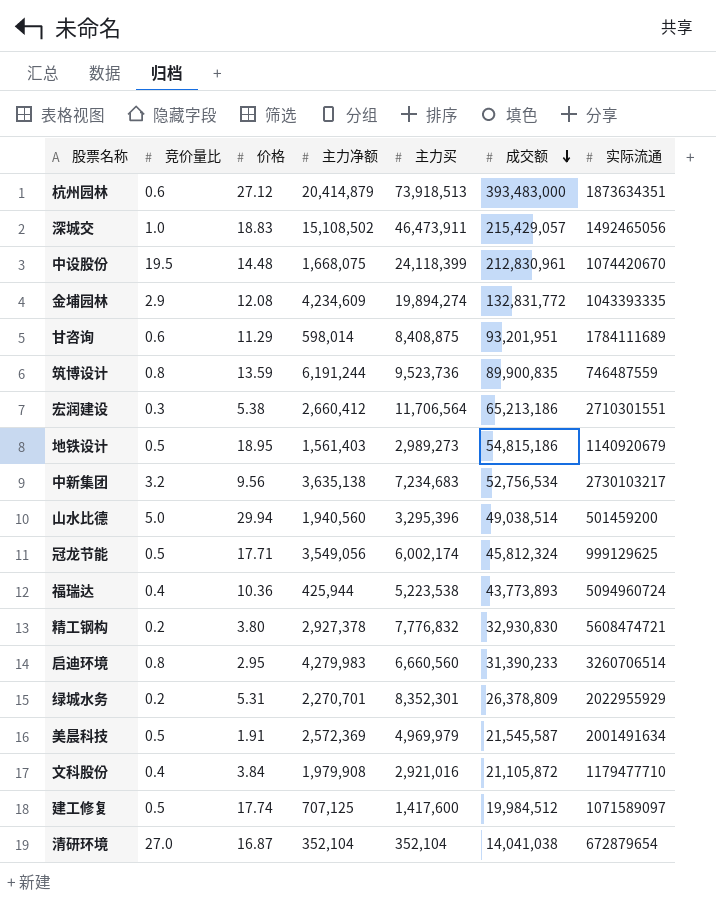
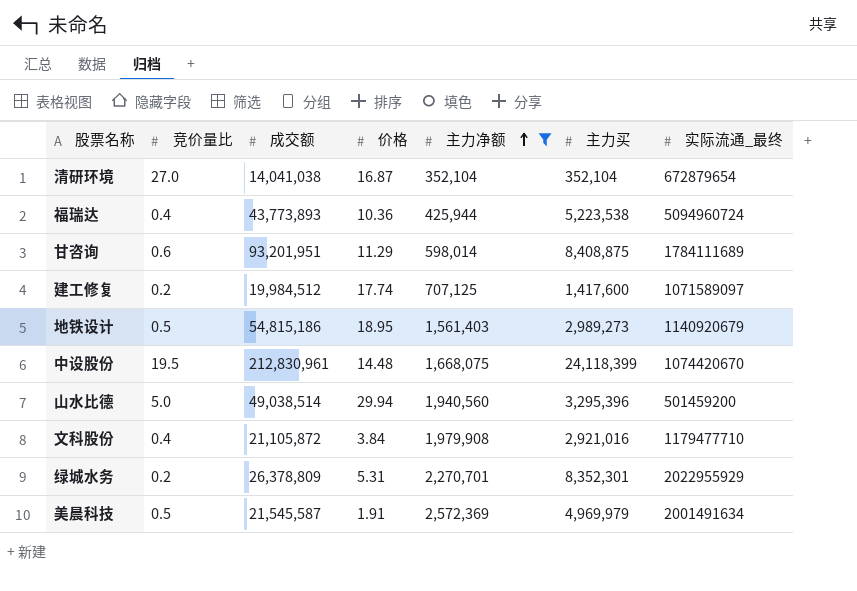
filter: none -> 主力净额 <= 2,572,369
row order: 成交额 descending -> 主力净额 ascending
column 成交额 | position: 6 -> 3
column name: 实际流通 -> 实际流通_最终
建工修复 | 竞价量比: 0.5 -> 0.2

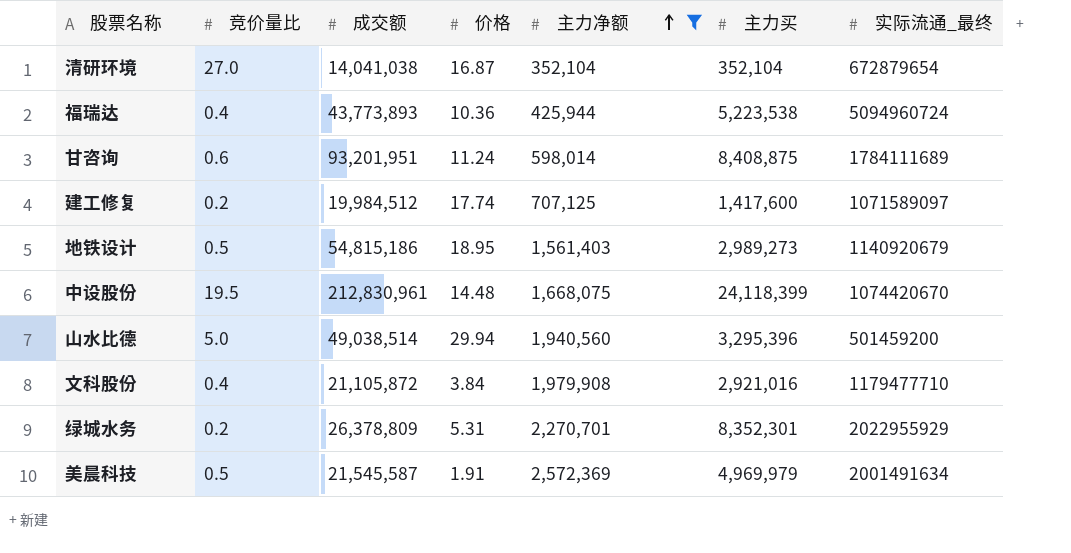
甘咨询 | 价格: 11.29 -> 11.24

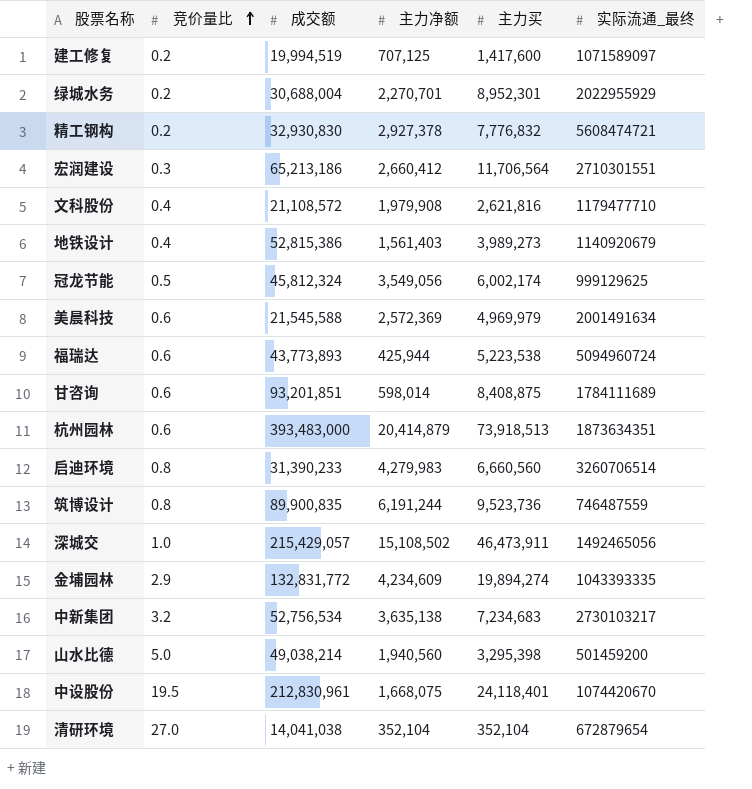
filter: 主力净额 <= 2,572,369 -> none
row order: 主力净额 ascending -> 竞价量比 ascending
column 价格 | position: 4 -> none
建工修复 | 成交额: 19,984,512 -> 19,994,519
绿城水务 | 成交额: 26,378,809 -> 30,688,004
绿城水务 | 主力买: 8,352,301 -> 8,952,301
文科股份 | 成交额: 21,105,872 -> 21,108,572
文科股份 | 主力买: 2,921,016 -> 2,621,816
地铁设计 | 竞价量比: 0.5 -> 0.4
地铁设计 | 成交额: 54,815,186 -> 52,815,386
地铁设计 | 主力买: 2,989,273 -> 3,989,273
美晨科技 | 竞价量比: 0.5 -> 0.6
美晨科技 | 成交额: 21,545,587 -> 21,545,588
福瑞达 | 竞价量比: 0.4 -> 0.6
甘咨询 | 成交额: 93,201,951 -> 93,201,851
山水比德 | 成交额: 49,038,514 -> 49,038,214
山水比德 | 主力买: 3,295,396 -> 3,295,398
中设股份 | 主力买: 24,118,399 -> 24,118,401

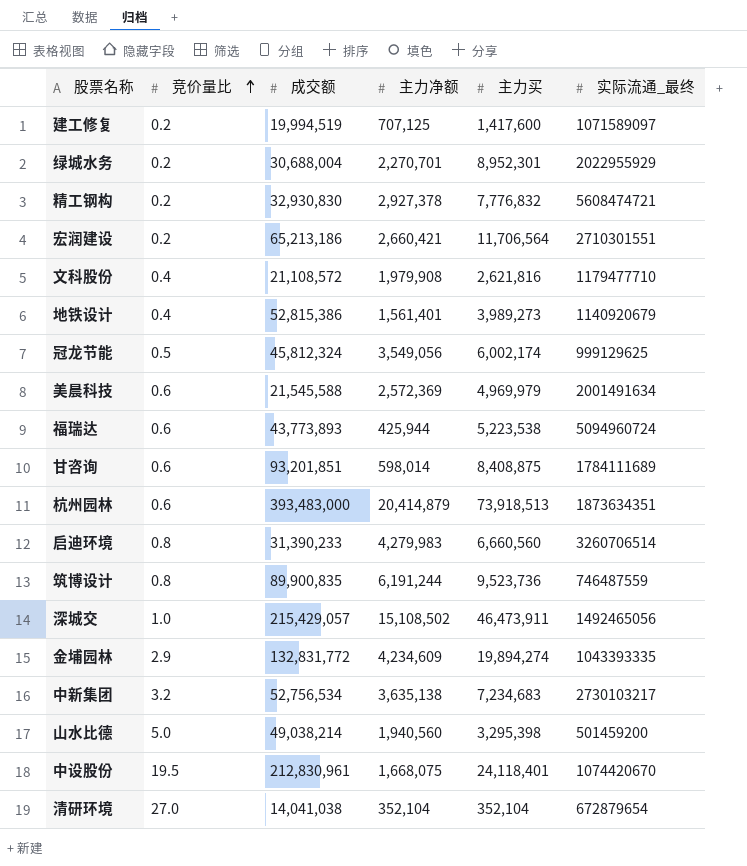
宏润建设 | 竞价量比: 0.3 -> 0.2
宏润建设 | 主力净额: 2,660,412 -> 2,660,421
地铁设计 | 主力净额: 1,561,403 -> 1,561,401

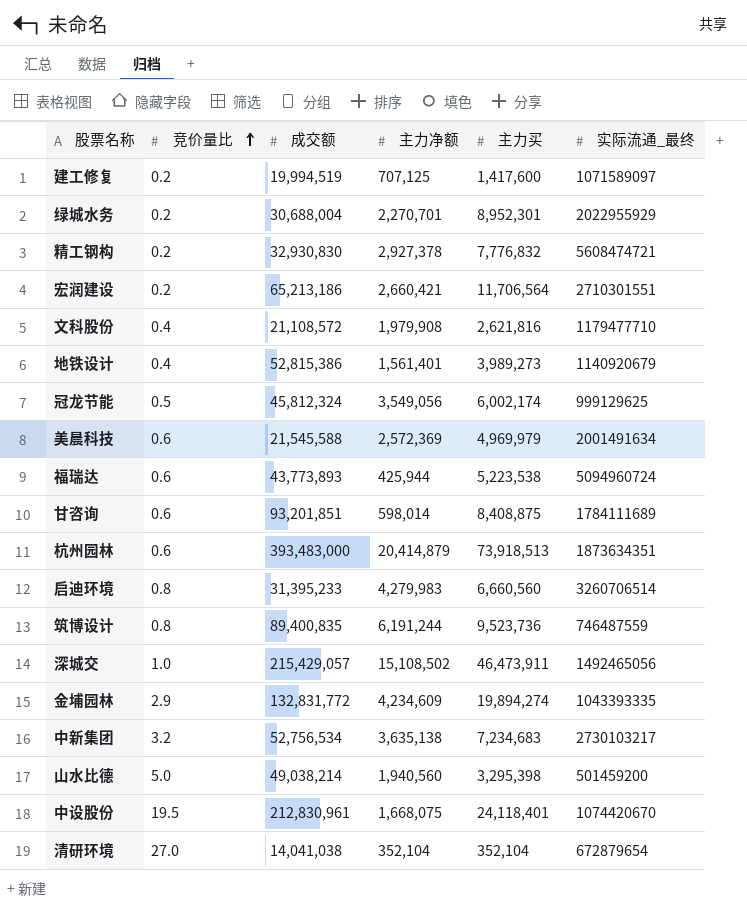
启迪环境 | 成交额: 31,390,233 -> 31,395,233
筑博设计 | 成交额: 89,900,835 -> 89,400,835

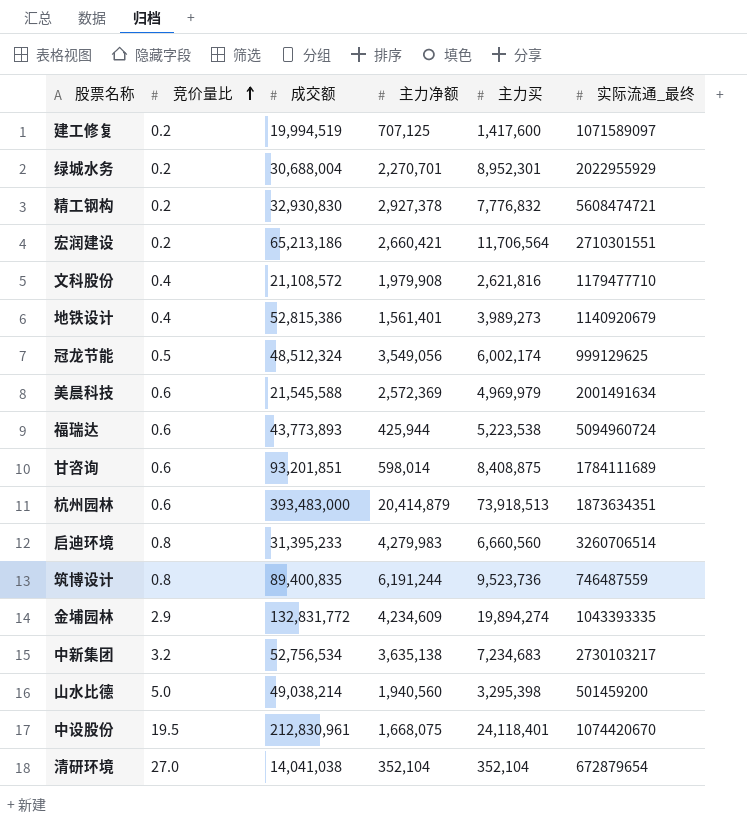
row 深城交: 1.0 | 215,429,057 | 15,108,502 | 46,473,911 | 1492465056 -> none
冠龙节能 | 成交额: 45,812,324 -> 48,512,324

